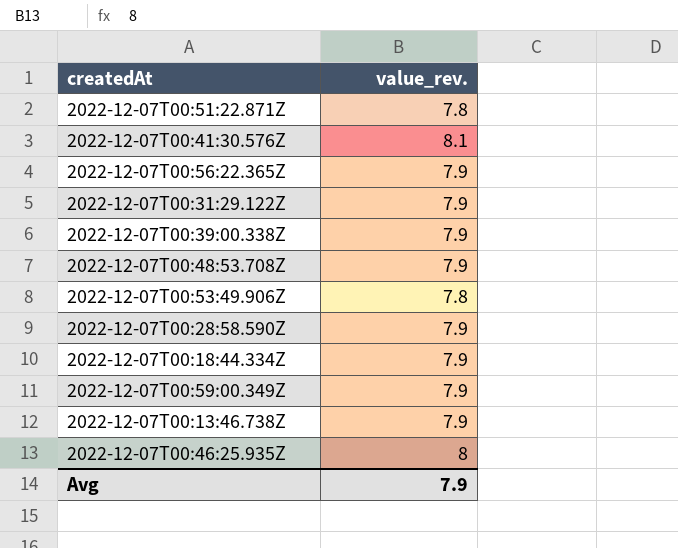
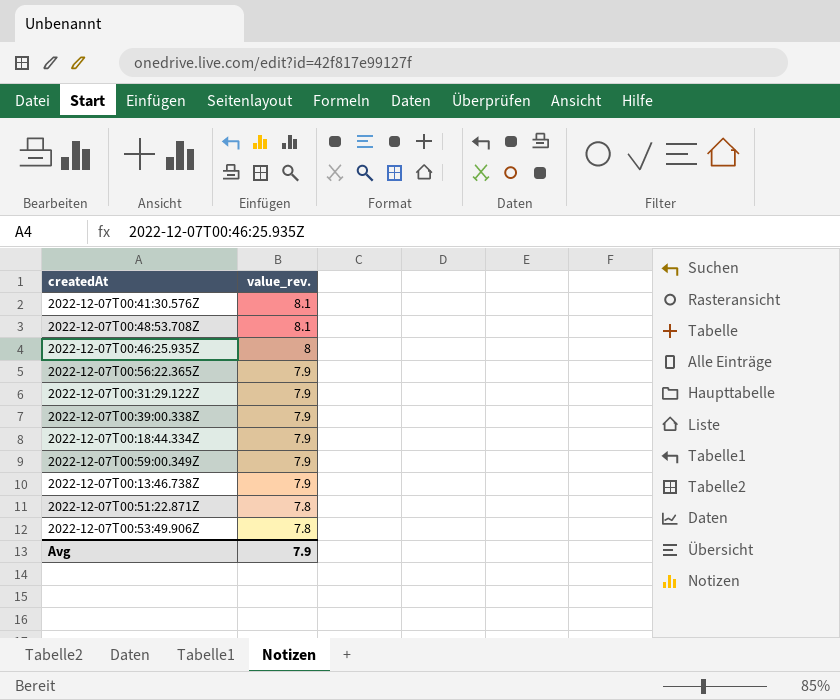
row order: none -> value_rev. descending
row 2022-12-07T00:28:58.590Z: 7.9 -> none
2022-12-07T00:48:53.708Z | value_rev.: 7.9 -> 8.1

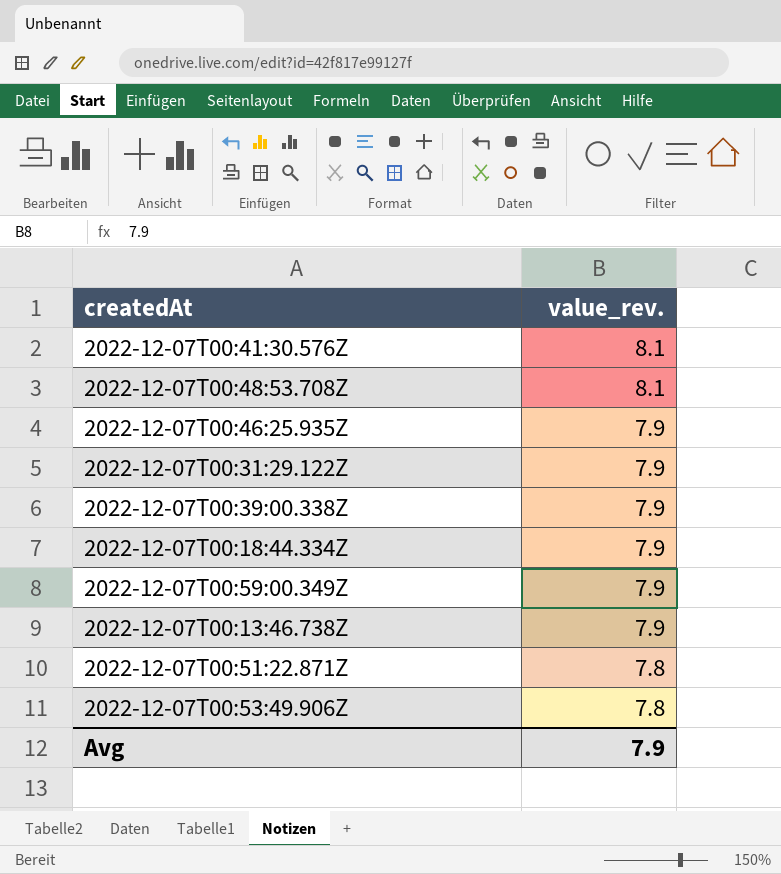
row 2022-12-07T00:56:22.365Z: 7.9 -> none
2022-12-07T00:46:25.935Z | value_rev.: 8 -> 7.9

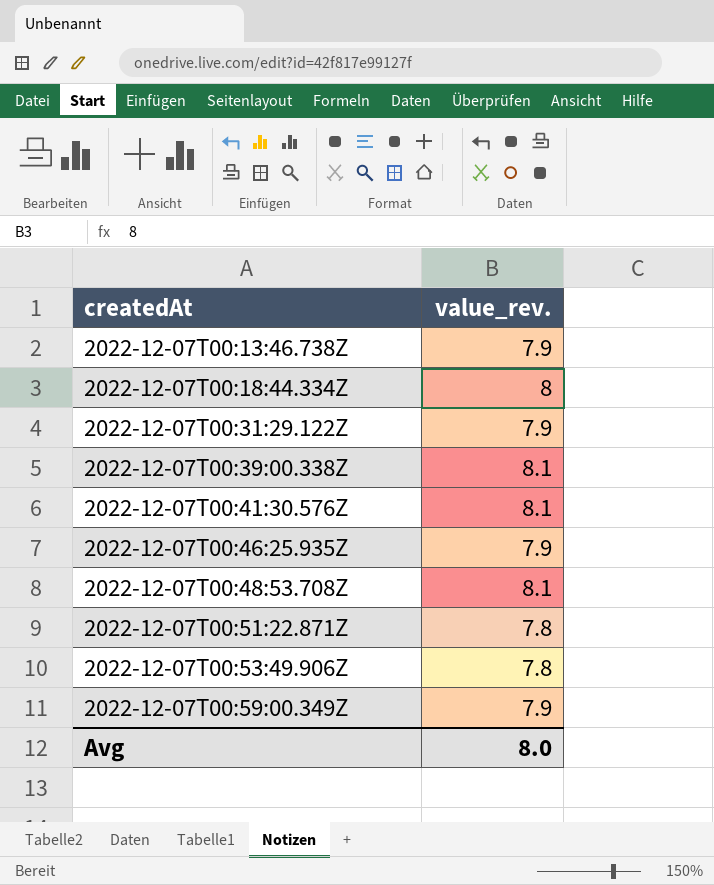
row order: value_rev. descending -> createdAt ascending
2022-12-07T00:18:44.334Z | value_rev.: 7.9 -> 8
2022-12-07T00:39:00.338Z | value_rev.: 7.9 -> 8.1
Avg | value_rev.: 7.9 -> 8.0

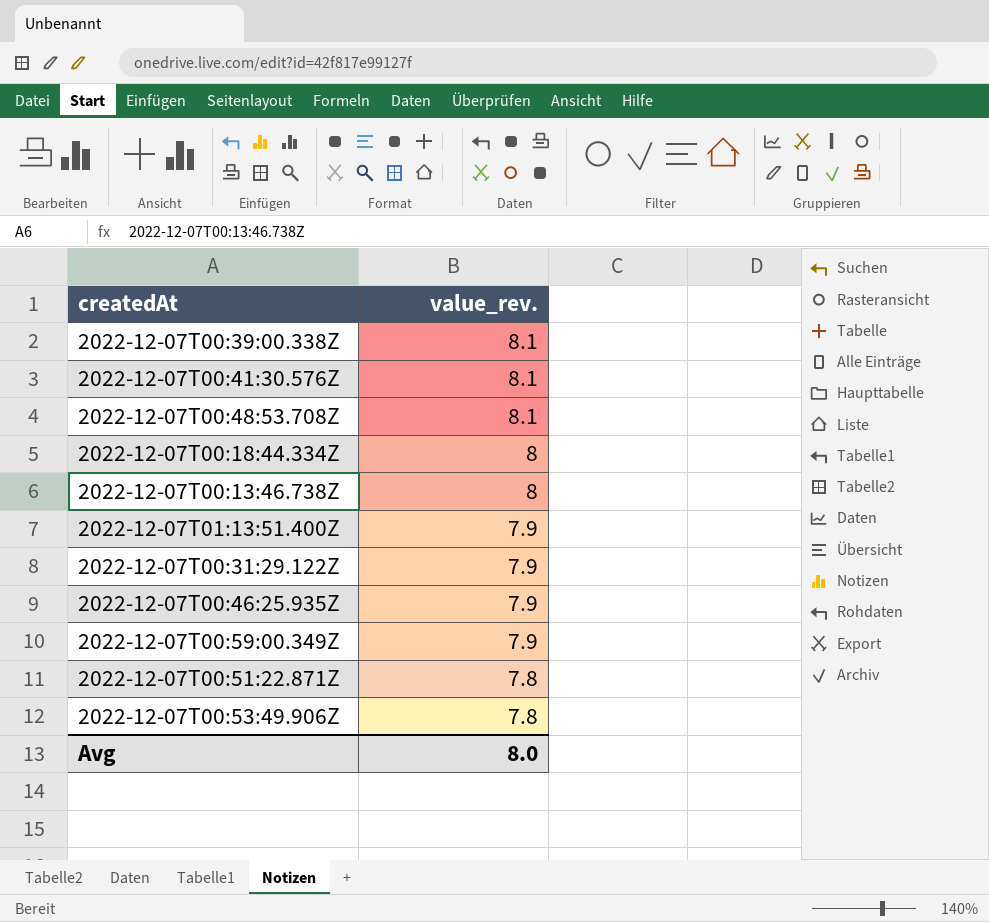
row order: createdAt ascending -> value_rev. descending
2022-12-07T00:13:46.738Z | value_rev.: 7.9 -> 8
row 2022-12-07T01:13:51.400Z: none -> 7.9

